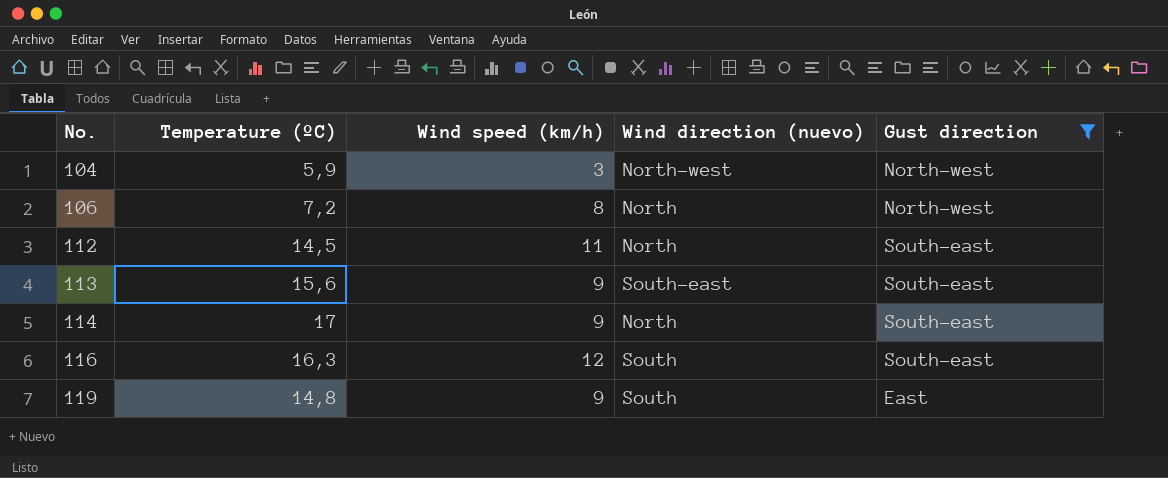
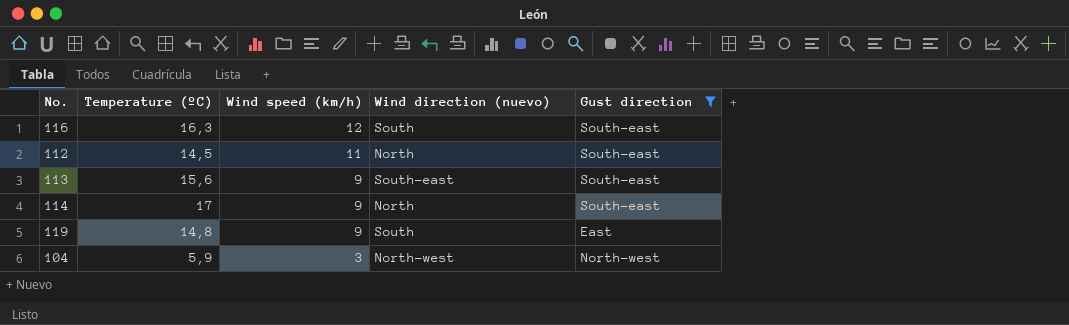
row order: No. ascending -> Wind speed (km/h) descending
row 106: 7,2 | 8 | North | North-west -> none

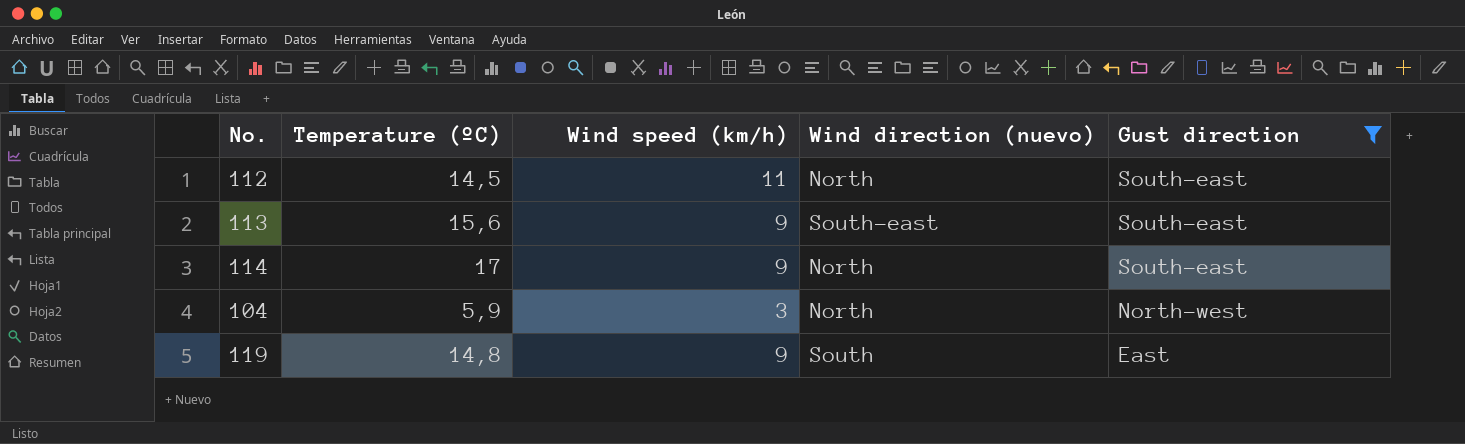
row order: Wind speed (km/h) descending -> Gust direction descending
row 116: 16,3 | 12 | South | South-east -> none
104 | Wind direction (nuevo): North-west -> North

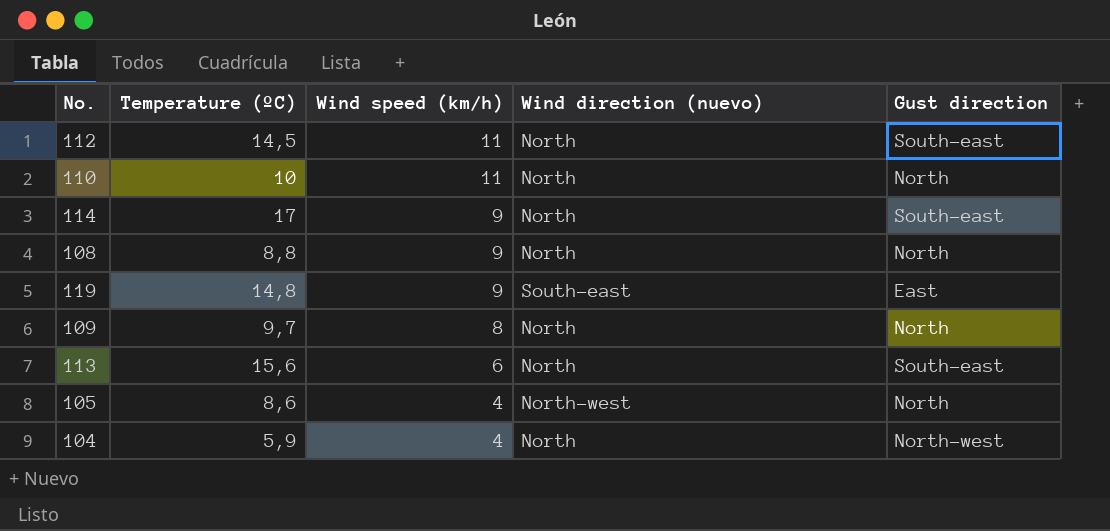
filter: Gust direction != North -> none
row order: Gust direction descending -> Wind speed (km/h) descending
119 | Wind direction (nuevo): South -> South-east
113 | Wind speed (km/h): 9 -> 6
113 | Wind direction (nuevo): South-east -> North
104 | Wind speed (km/h): 3 -> 4

